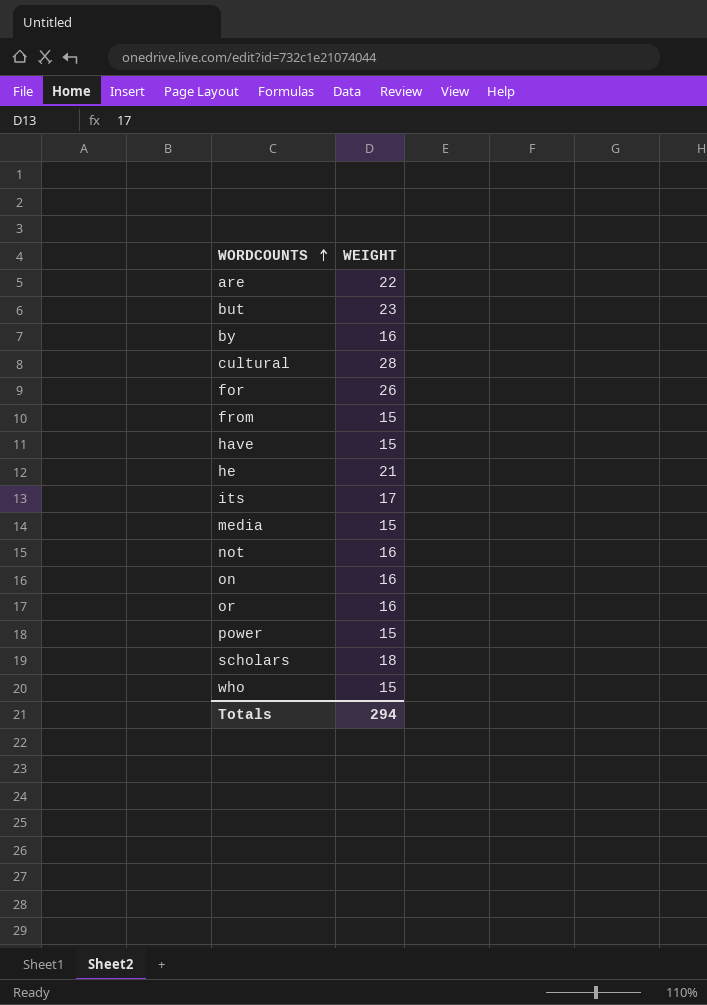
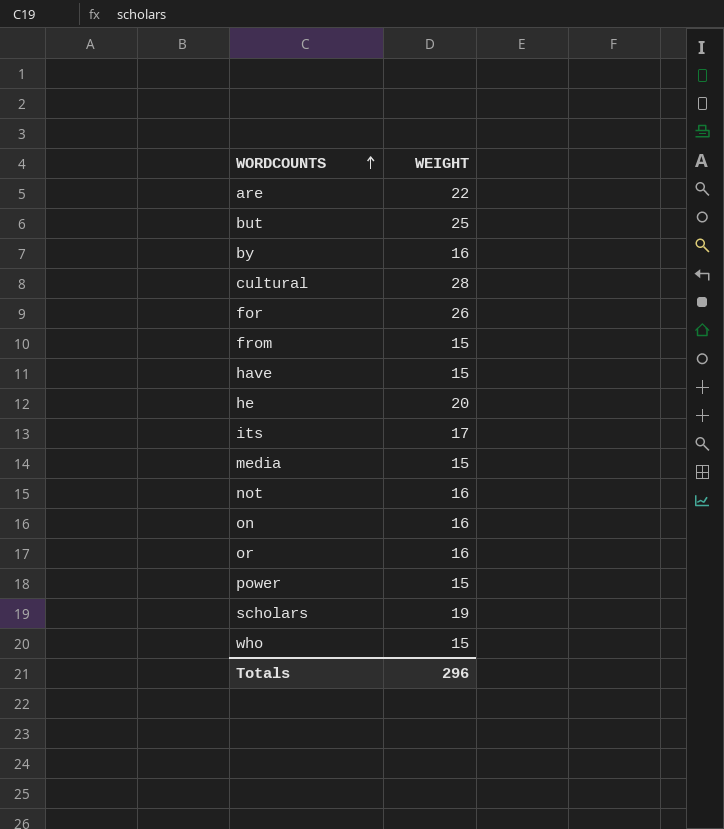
but | WEIGHT: 23 -> 25
he | WEIGHT: 21 -> 20
scholars | WEIGHT: 18 -> 19
Totals | WEIGHT: 294 -> 296

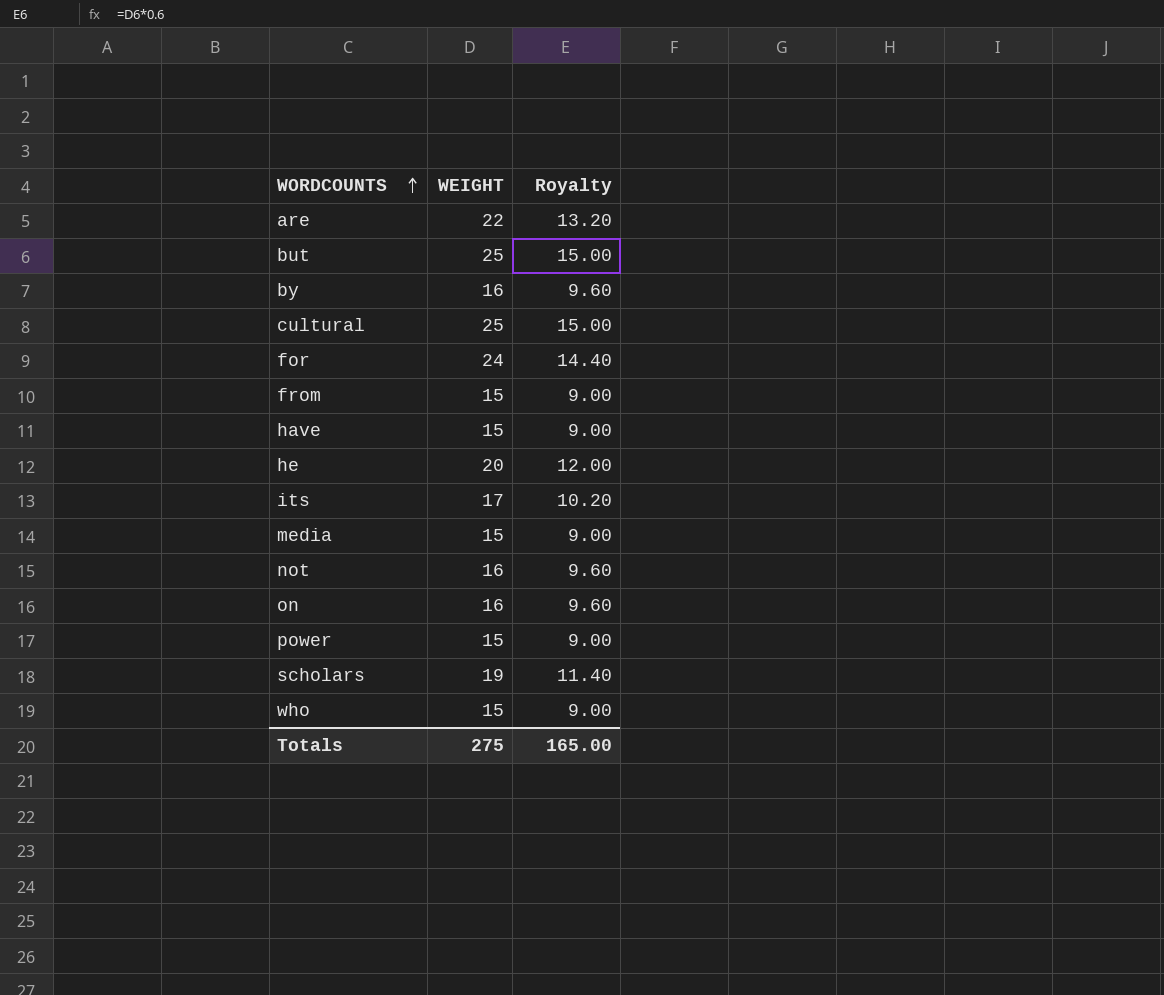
column Royalty | formula: none -> [WEIGHT] * 0.6
row or: 16 -> none
cultural | WEIGHT: 28 -> 25
for | WEIGHT: 26 -> 24
Totals | WEIGHT: 296 -> 275

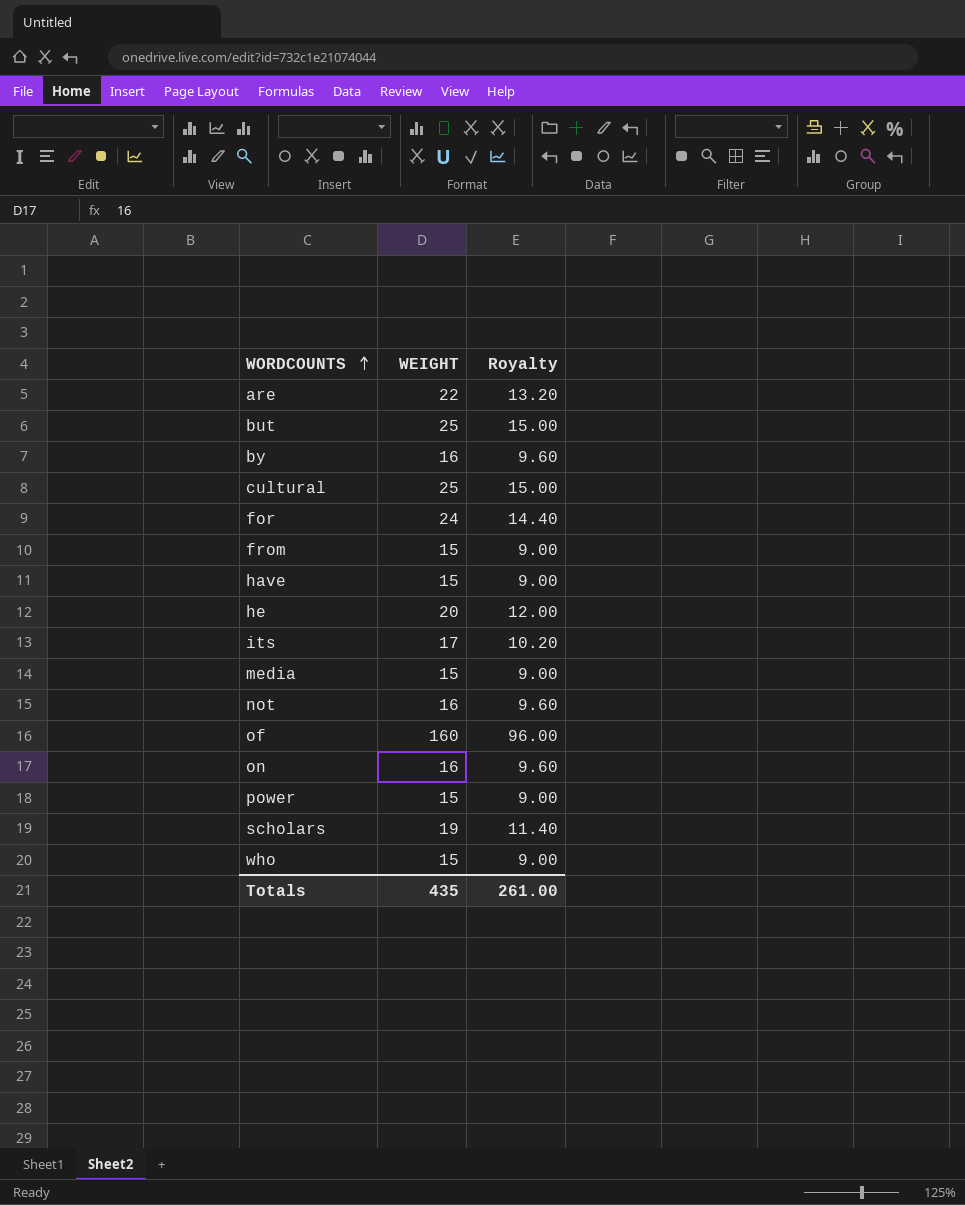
row of: none -> 160 | 96.00
Totals | WEIGHT: 275 -> 435
Totals | Royalty: 165.00 -> 261.00

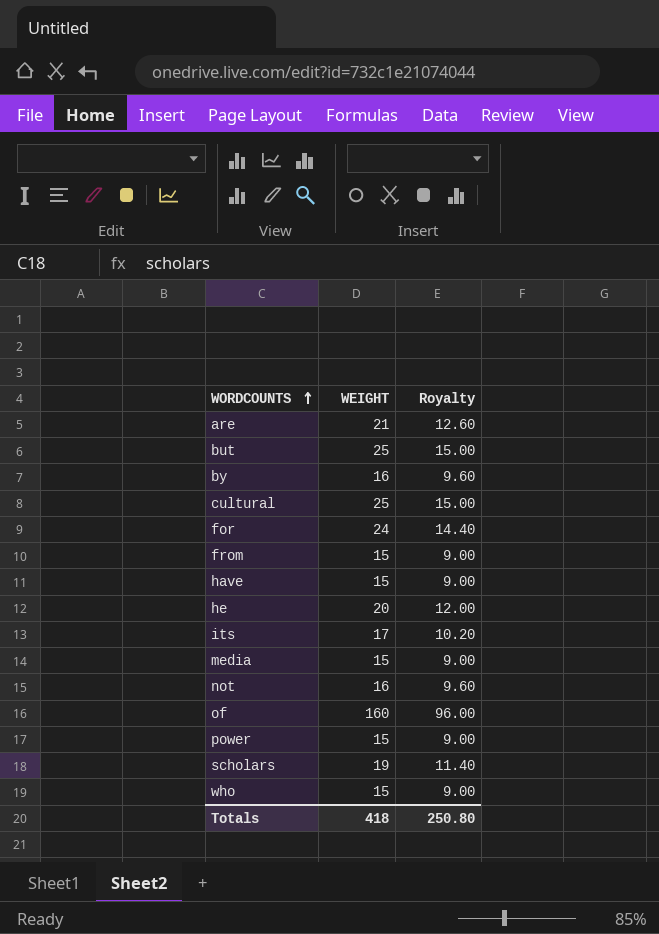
row on: 16 | 9.60 -> none
are | WEIGHT: 22 -> 21
are | Royalty: 13.20 -> 12.60
Totals | WEIGHT: 435 -> 418
Totals | Royalty: 261.00 -> 250.80

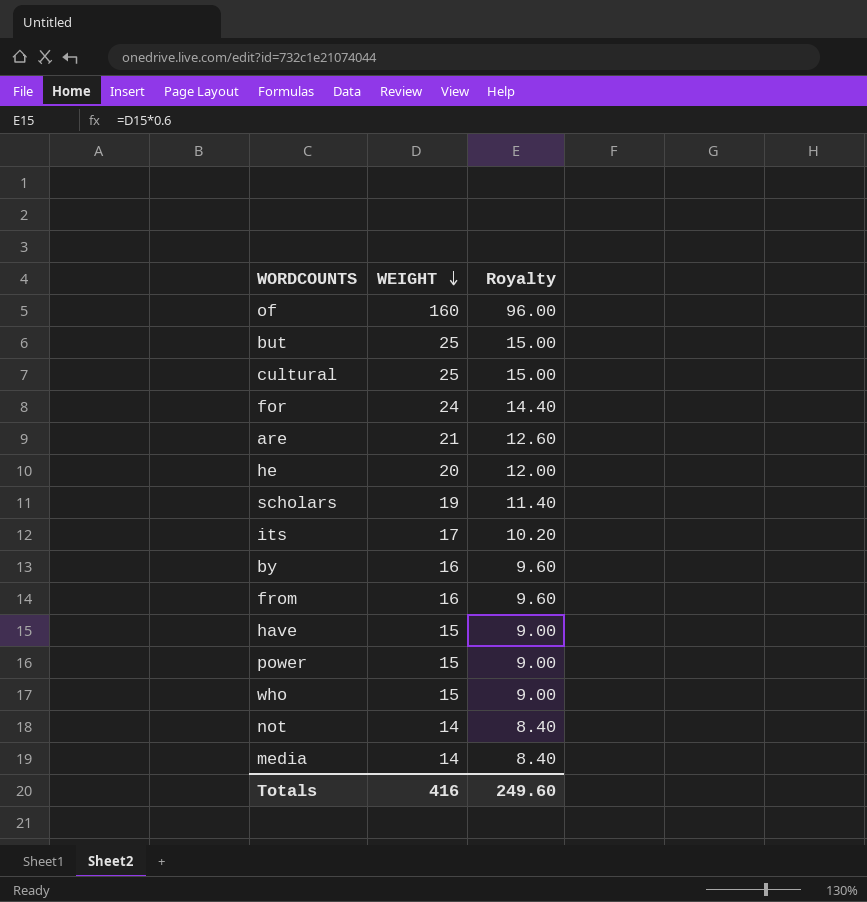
row order: WORDCOUNTS ascending -> WEIGHT descending
from | WEIGHT: 15 -> 16
from | Royalty: 9.00 -> 9.60
not | WEIGHT: 16 -> 14
not | Royalty: 9.60 -> 8.40
media | WEIGHT: 15 -> 14
media | Royalty: 9.00 -> 8.40
Totals | WEIGHT: 418 -> 416
Totals | Royalty: 250.80 -> 249.60

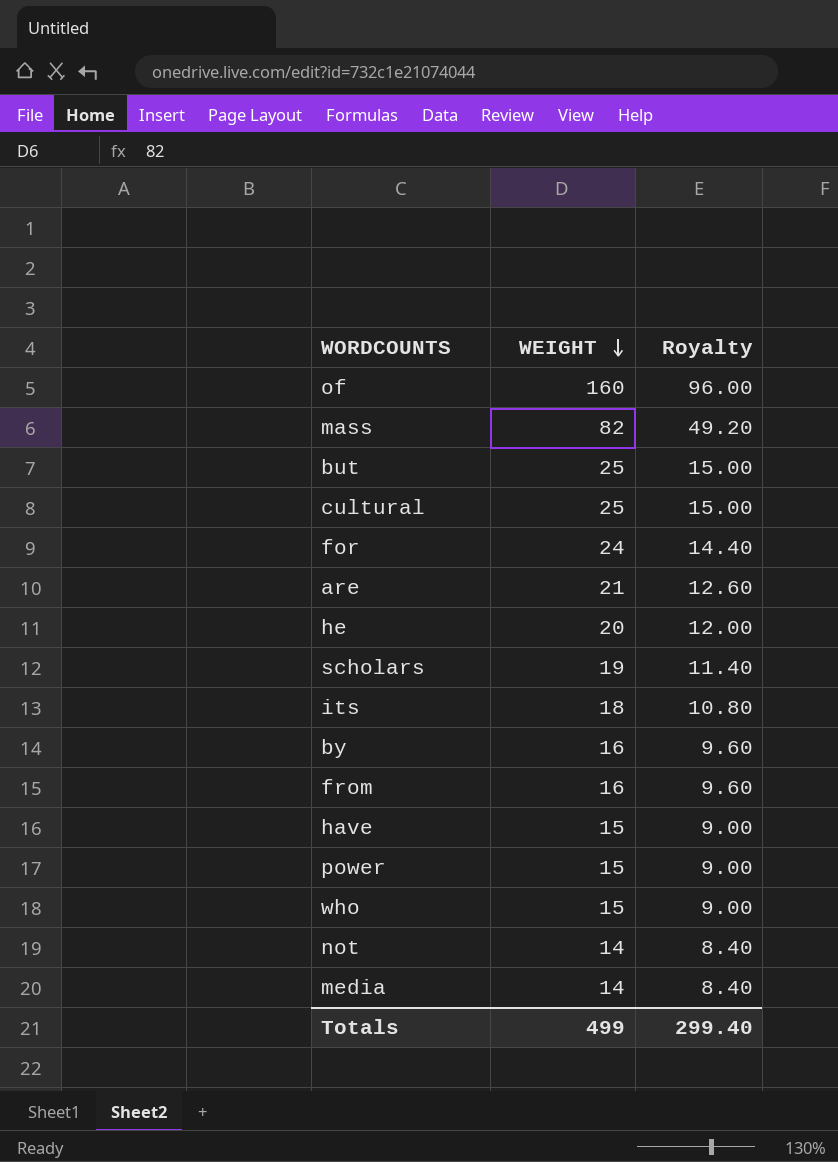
row mass: none -> 82 | 49.20
its | WEIGHT: 17 -> 18
its | Royalty: 10.20 -> 10.80
Totals | WEIGHT: 416 -> 499
Totals | Royalty: 249.60 -> 299.40

